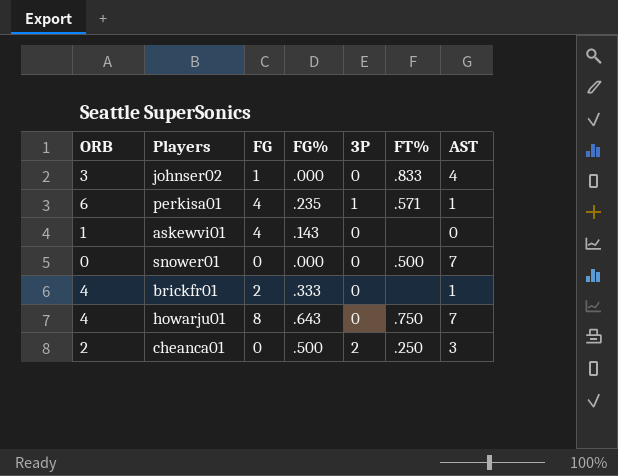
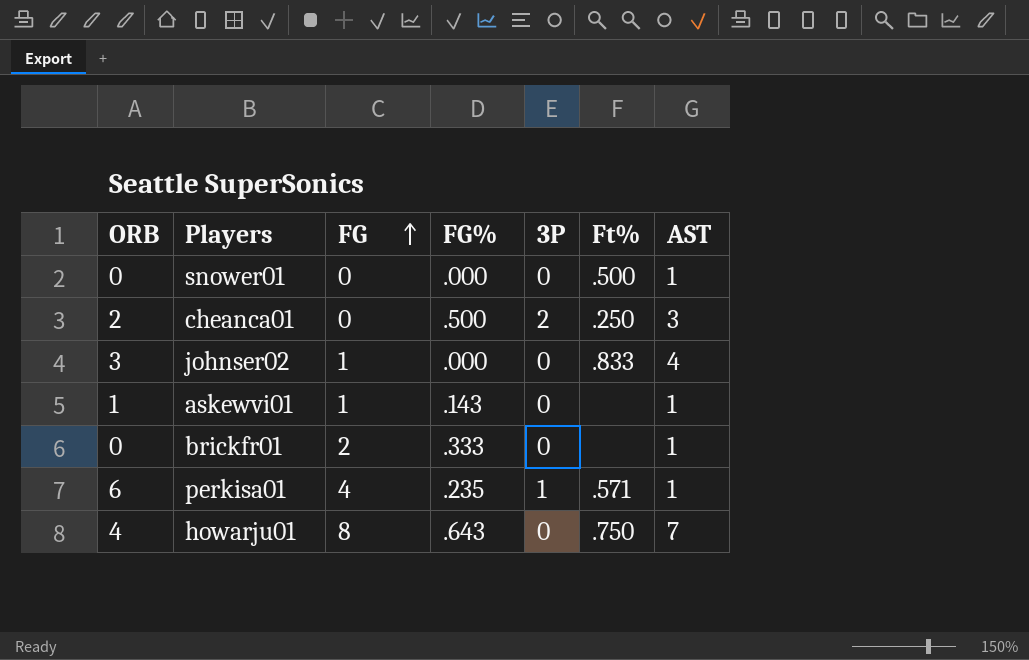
row order: none -> FG ascending
column name: FT% -> Ft%
snower01 | AST: 7 -> 1
askewvi01 | FG: 4 -> 1
askewvi01 | AST: 0 -> 1
brickfr01 | ORB: 4 -> 0

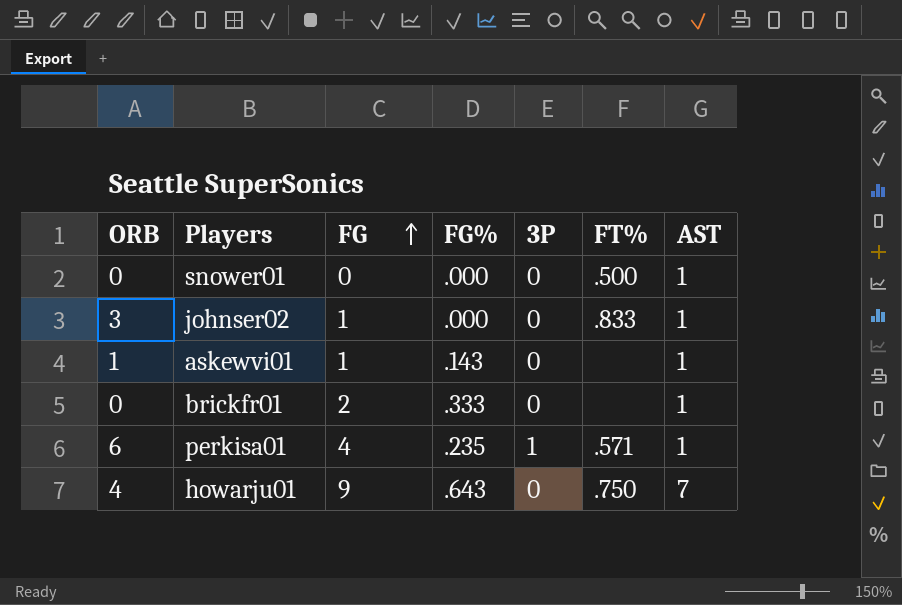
column name: Ft% -> FT%
row cheanca01: 2 | 0 | .500 | 2 | .250 | 3 -> none
johnser02 | AST: 4 -> 1
howarju01 | FG: 8 -> 9

